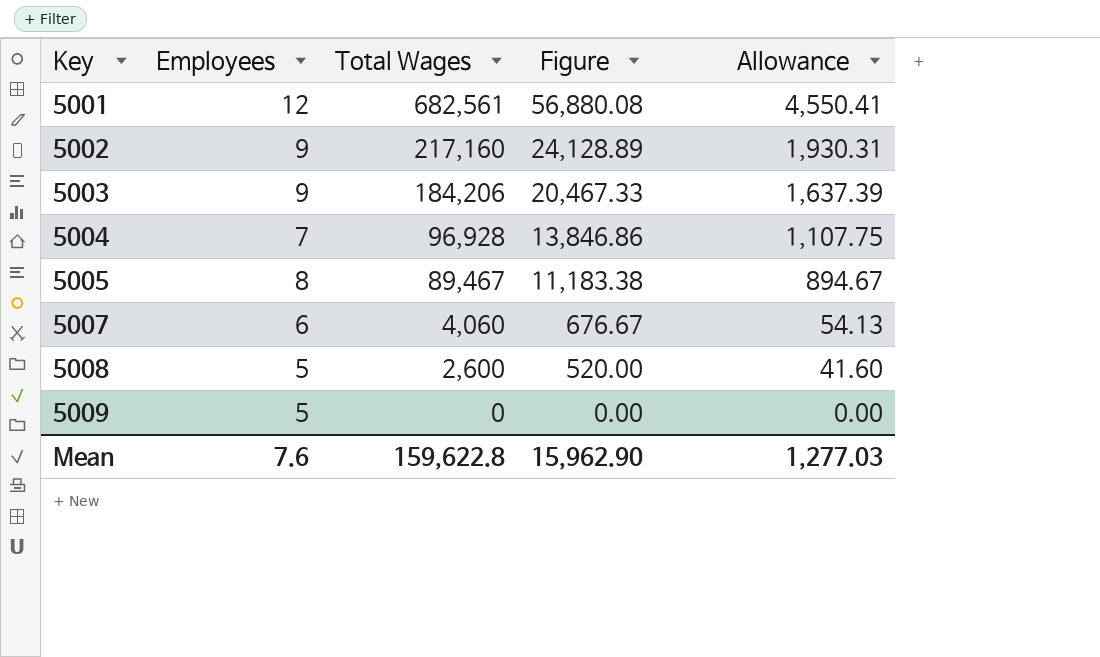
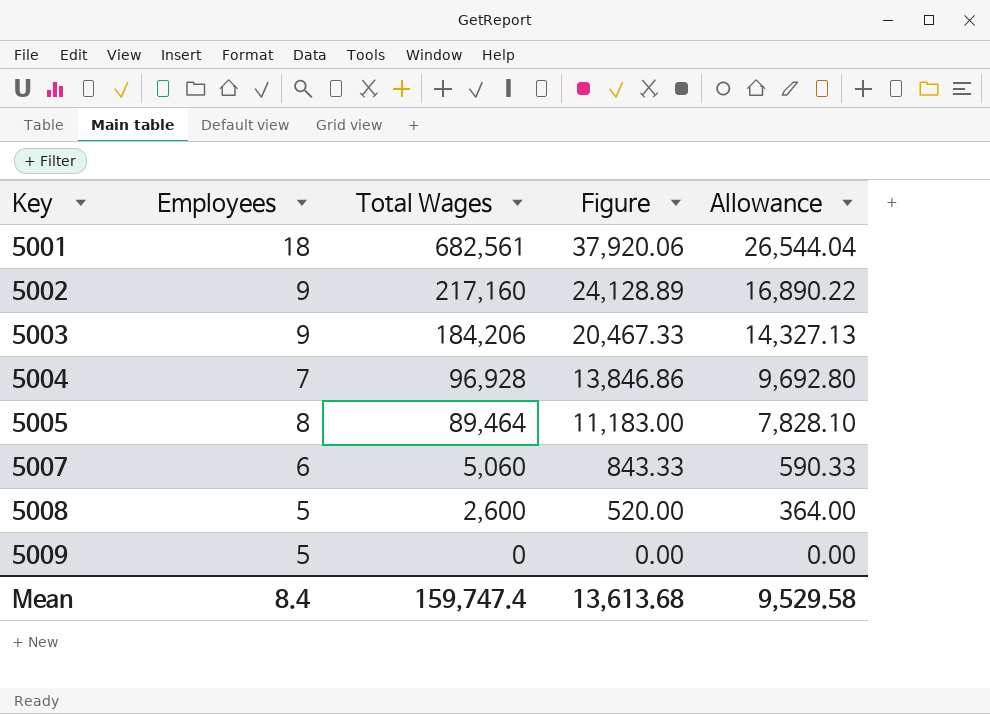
column Allowance | formula: [Figure] * 0.08 -> [Figure] * 0.7
5001 | Employees: 12 -> 18
5001 | Figure: 56,880.08 -> 37,920.06
5005 | Total Wages: 89,467 -> 89,464
5005 | Figure: 11,183.38 -> 11,183.00
5007 | Total Wages: 4,060 -> 5,060
5007 | Figure: 676.67 -> 843.33
Mean | Employees: 7.6 -> 8.4
Mean | Total Wages: 159,622.8 -> 159,747.4
Mean | Figure: 15,962.90 -> 13,613.68
Mean | Allowance: 1,277.03 -> 9,529.58

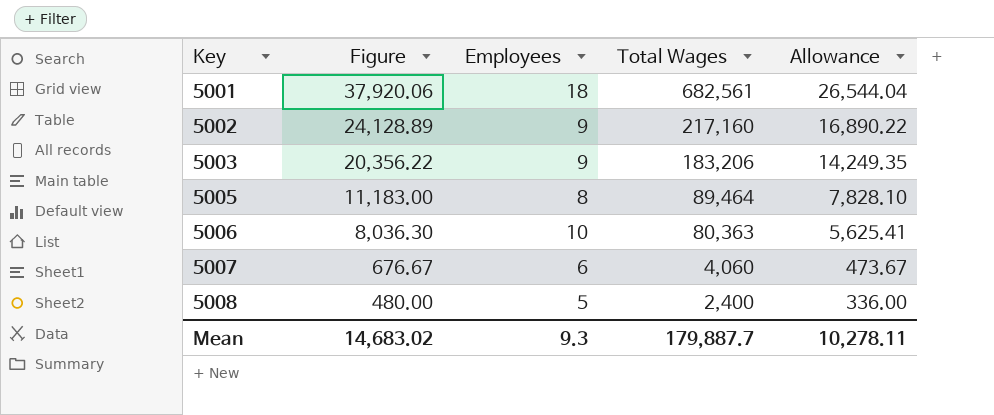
column Figure | position: 4 -> 2
row 5004: 7 | 96,928 | 13,846.86 | 9,692.80 -> none
row 5009: 5 | 0 | 0.00 | 0.00 -> none
5003 | Figure: 20,467.33 -> 20,356.22
5003 | Total Wages: 184,206 -> 183,206
5003 | Allowance: 14,327.13 -> 14,249.35
row 5006: none -> 8,036.30 | 10 | 80,363 | 5,625.41
5007 | Figure: 843.33 -> 676.67
5007 | Total Wages: 5,060 -> 4,060
5007 | Allowance: 590.33 -> 473.67
5008 | Figure: 520.00 -> 480.00
5008 | Total Wages: 2,600 -> 2,400
5008 | Allowance: 364.00 -> 336.00
Mean | Figure: 13,613.68 -> 14,683.02
Mean | Employees: 8.4 -> 9.3
Mean | Total Wages: 159,747.4 -> 179,887.7
Mean | Allowance: 9,529.58 -> 10,278.11

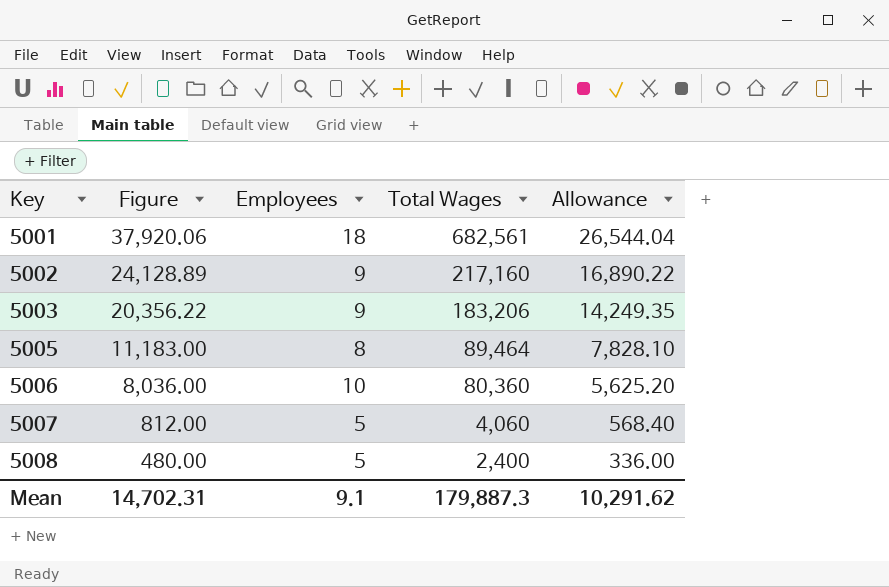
5006 | Figure: 8,036.30 -> 8,036.00
5006 | Total Wages: 80,363 -> 80,360
5006 | Allowance: 5,625.41 -> 5,625.20
5007 | Figure: 676.67 -> 812.00
5007 | Employees: 6 -> 5
5007 | Allowance: 473.67 -> 568.40
Mean | Figure: 14,683.02 -> 14,702.31
Mean | Employees: 9.3 -> 9.1
Mean | Total Wages: 179,887.7 -> 179,887.3
Mean | Allowance: 10,278.11 -> 10,291.62

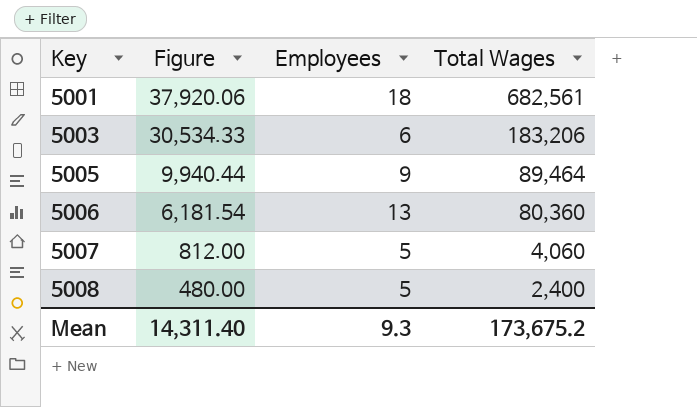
column Allowance | formula: [Figure] * 0.7 -> none
row 5002: 24,128.89 | 9 | 217,160 | 16,890.22 -> none
5003 | Figure: 20,356.22 -> 30,534.33
5003 | Employees: 9 -> 6
5005 | Figure: 11,183.00 -> 9,940.44
5005 | Employees: 8 -> 9
5006 | Figure: 8,036.00 -> 6,181.54
5006 | Employees: 10 -> 13
Mean | Figure: 14,702.31 -> 14,311.40
Mean | Employees: 9.1 -> 9.3
Mean | Total Wages: 179,887.3 -> 173,675.2

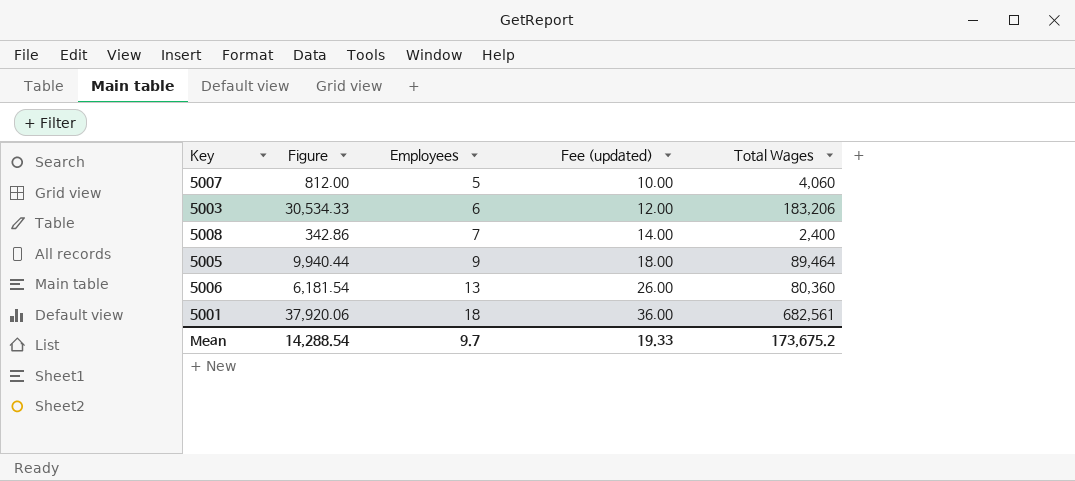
row order: Key ascending -> Employees ascending
column Fee (updated) | formula: none -> [Employees] * 2
5008 | Figure: 480.00 -> 342.86
5008 | Employees: 5 -> 7
Mean | Figure: 14,311.40 -> 14,288.54
Mean | Employees: 9.3 -> 9.7

